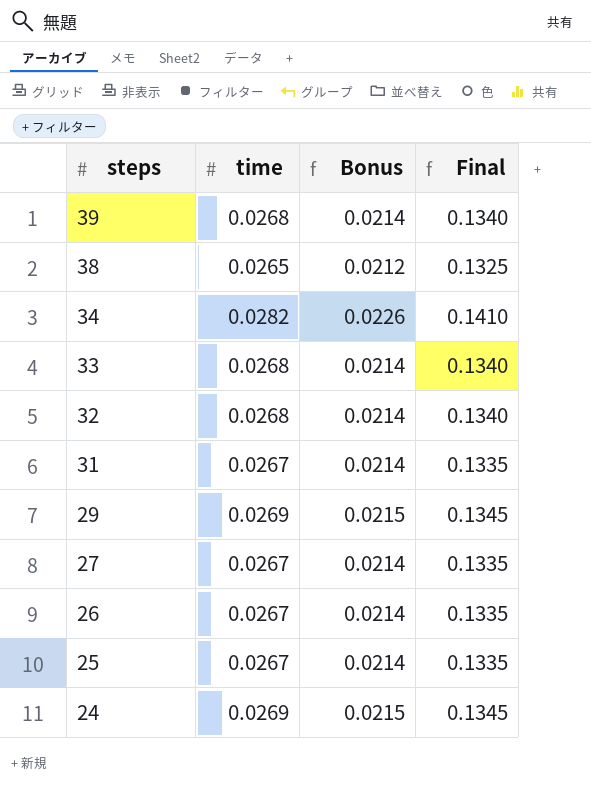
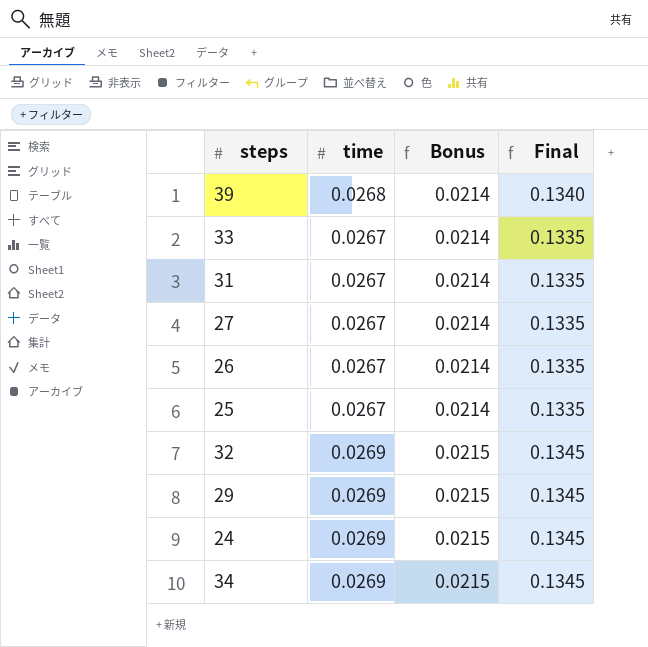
row order: steps descending -> Bonus ascending
row 38: 0.0265 | 0.0212 | 0.1325 -> none
33 | time: 0.0268 -> 0.0267
33 | Final: 0.1340 -> 0.1335
32 | time: 0.0268 -> 0.0269
32 | Bonus: 0.0214 -> 0.0215
32 | Final: 0.1340 -> 0.1345
34 | time: 0.0282 -> 0.0269
34 | Bonus: 0.0226 -> 0.0215
34 | Final: 0.1410 -> 0.1345

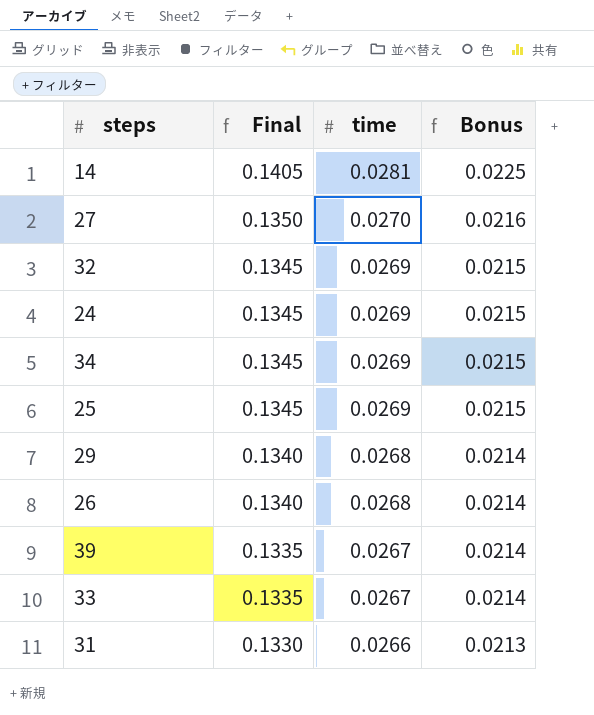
row order: Bonus ascending -> Final descending
column Final | position: 4 -> 2
row 14: none -> 0.1405 | 0.0281 | 0.0225
27 | Final: 0.1335 -> 0.1350
27 | time: 0.0267 -> 0.0270
27 | Bonus: 0.0214 -> 0.0216
25 | Final: 0.1335 -> 0.1345
25 | time: 0.0267 -> 0.0269
25 | Bonus: 0.0214 -> 0.0215
29 | Final: 0.1345 -> 0.1340
29 | time: 0.0269 -> 0.0268
29 | Bonus: 0.0215 -> 0.0214
26 | Final: 0.1335 -> 0.1340
26 | time: 0.0267 -> 0.0268
39 | Final: 0.1340 -> 0.1335
39 | time: 0.0268 -> 0.0267
31 | Final: 0.1335 -> 0.1330
31 | time: 0.0267 -> 0.0266
31 | Bonus: 0.0214 -> 0.0213

